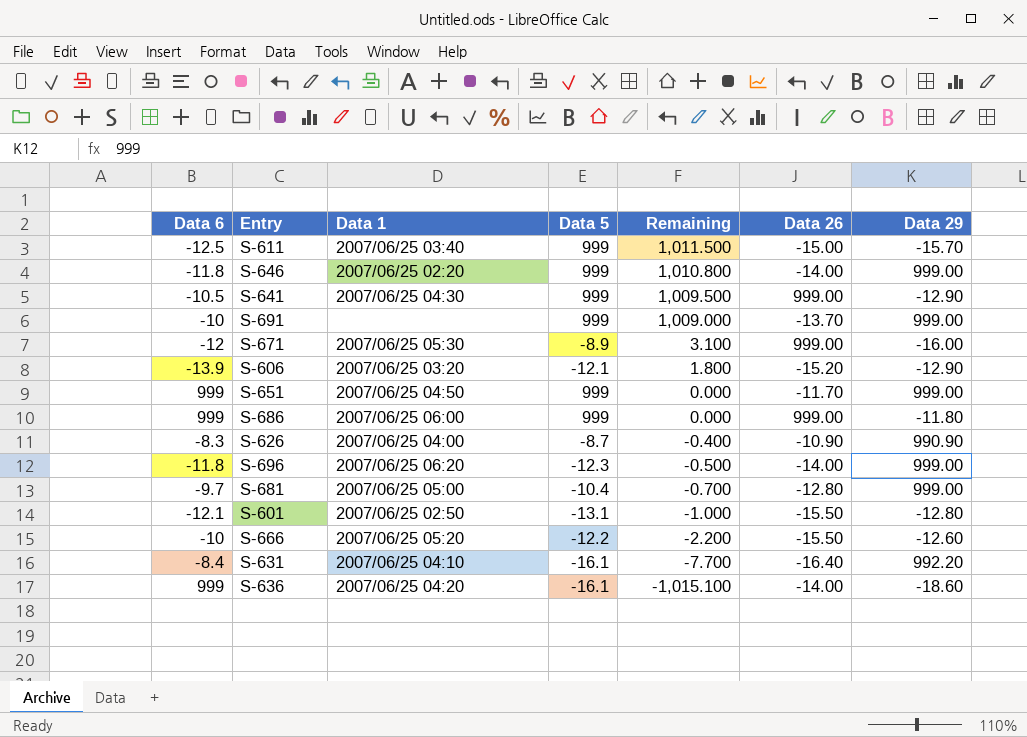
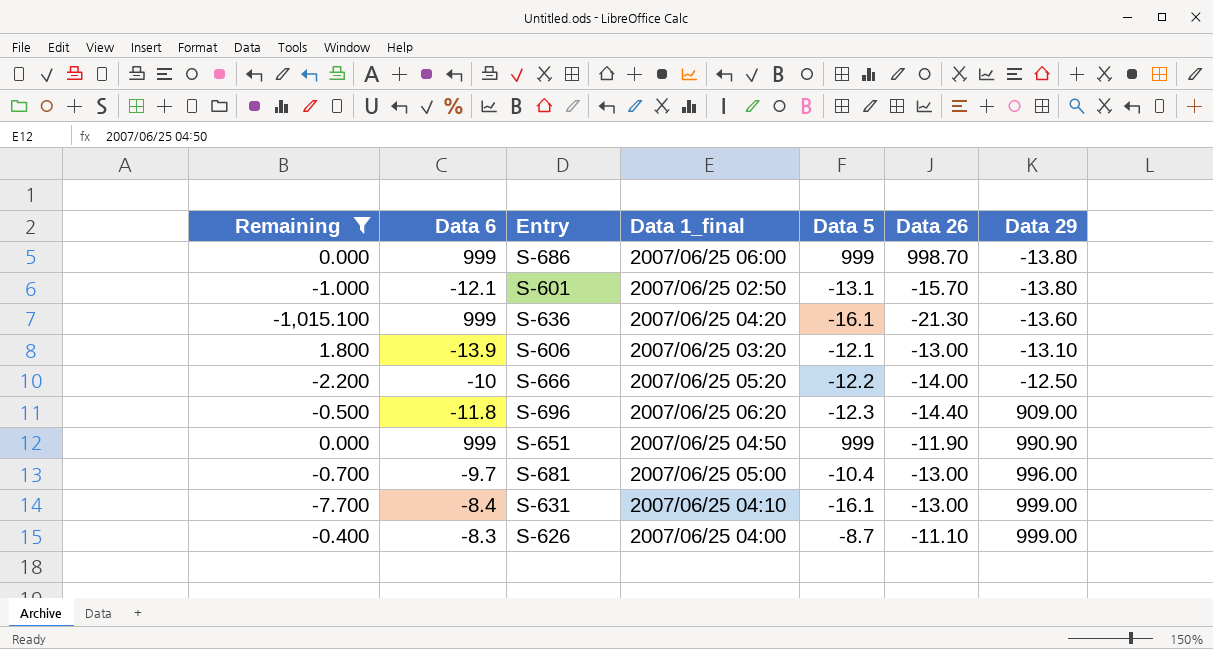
filter: none -> Remaining <= 1.800
row order: Remaining descending -> Data 29 ascending
column Remaining | position: 5 -> 1
column name: Data 1 -> Data 1_final
S-686 | Data 26: 999.00 -> 998.70
S-686 | Data 29: -11.80 -> -13.80
S-601 | Data 26: -15.50 -> -15.70
S-601 | Data 29: -12.80 -> -13.80
S-636 | Data 26: -14.00 -> -21.30
S-636 | Data 29: -18.60 -> -13.60
S-606 | Data 26: -15.20 -> -13.00
S-606 | Data 29: -12.90 -> -13.10
S-666 | Data 26: -15.50 -> -14.00
S-666 | Data 29: -12.60 -> -12.50
S-696 | Data 26: -14.00 -> -14.40
S-696 | Data 29: 999.00 -> 909.00
S-651 | Data 26: -11.70 -> -11.90
S-651 | Data 29: 999.00 -> 990.90
S-681 | Data 26: -12.80 -> -13.00
S-681 | Data 29: 999.00 -> 996.00
S-631 | Data 26: -16.40 -> -13.00
S-631 | Data 29: 992.20 -> 999.00
S-626 | Data 26: -10.90 -> -11.10
S-626 | Data 29: 990.90 -> 999.00

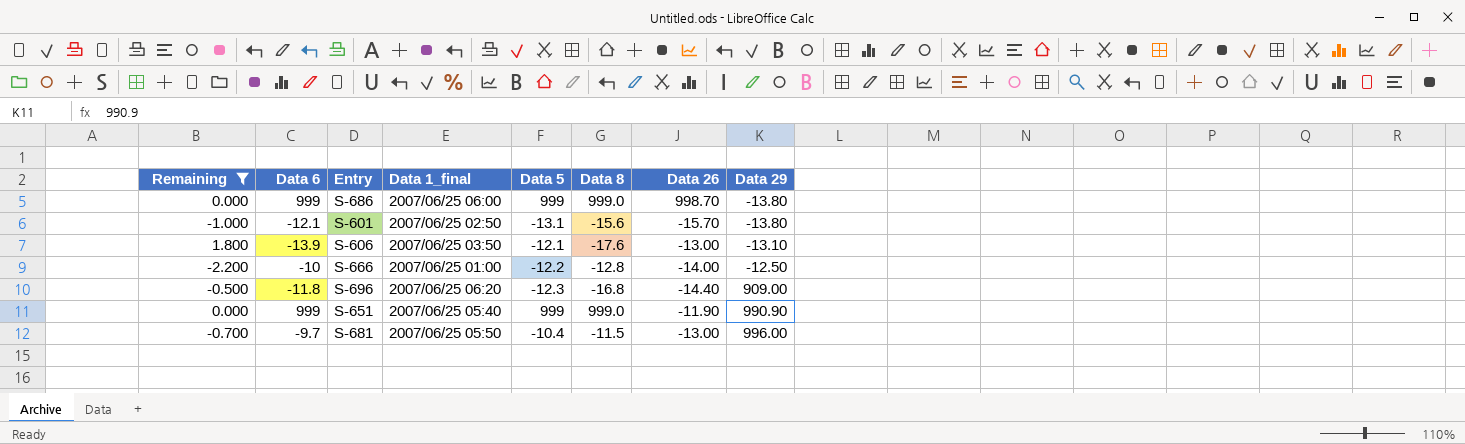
column Data 8 | position: none -> 6
row S-636: -1,015.100 | 999 | 2007/06/25 04:20 | -16.1 | -21.30 | -13.60 -> none
row S-631: -7.700 | -8.4 | 2007/06/25 04:10 | -16.1 | -13.00 | 999.00 -> none
row S-626: -0.400 | -8.3 | 2007/06/25 04:00 | -8.7 | -11.10 | 999.00 -> none
S-606 | Data 1_final: 2007/06/25 03:20 -> 2007/06/25 03:50
S-666 | Data 1_final: 2007/06/25 05:20 -> 2007/06/25 01:00
S-651 | Data 1_final: 2007/06/25 04:50 -> 2007/06/25 05:40
S-681 | Data 1_final: 2007/06/25 05:00 -> 2007/06/25 05:50

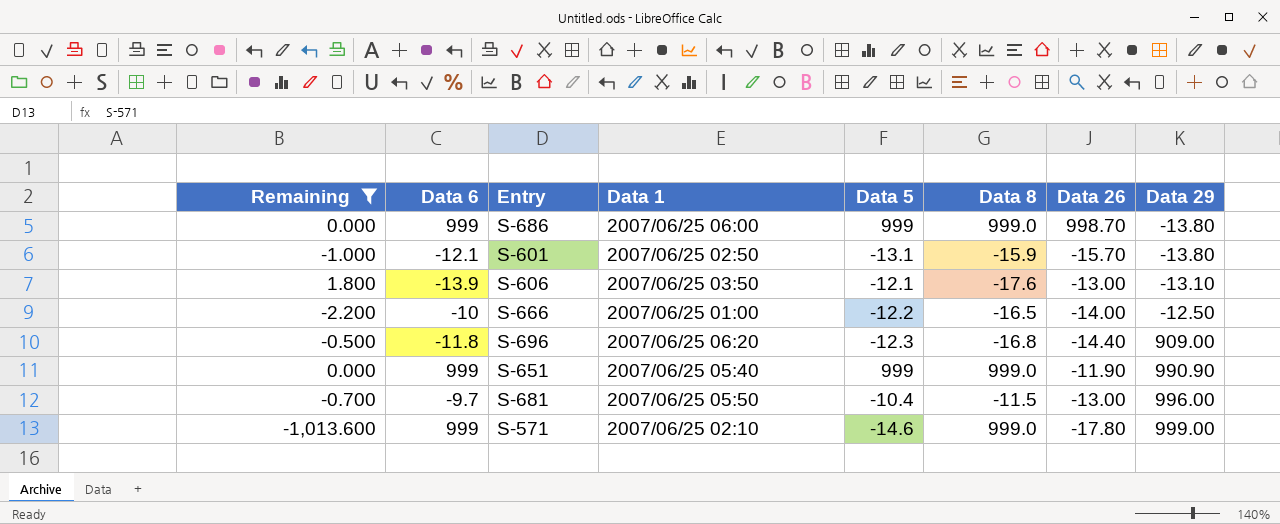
column name: Data 1_final -> Data 1
S-601 | Data 8: -15.6 -> -15.9
S-666 | Data 8: -12.8 -> -16.5
row S-571: none -> -1,013.600 | 999 | 2007/06/25 02:10 | -14.6 | 999.0 | -17.80 | 999.00

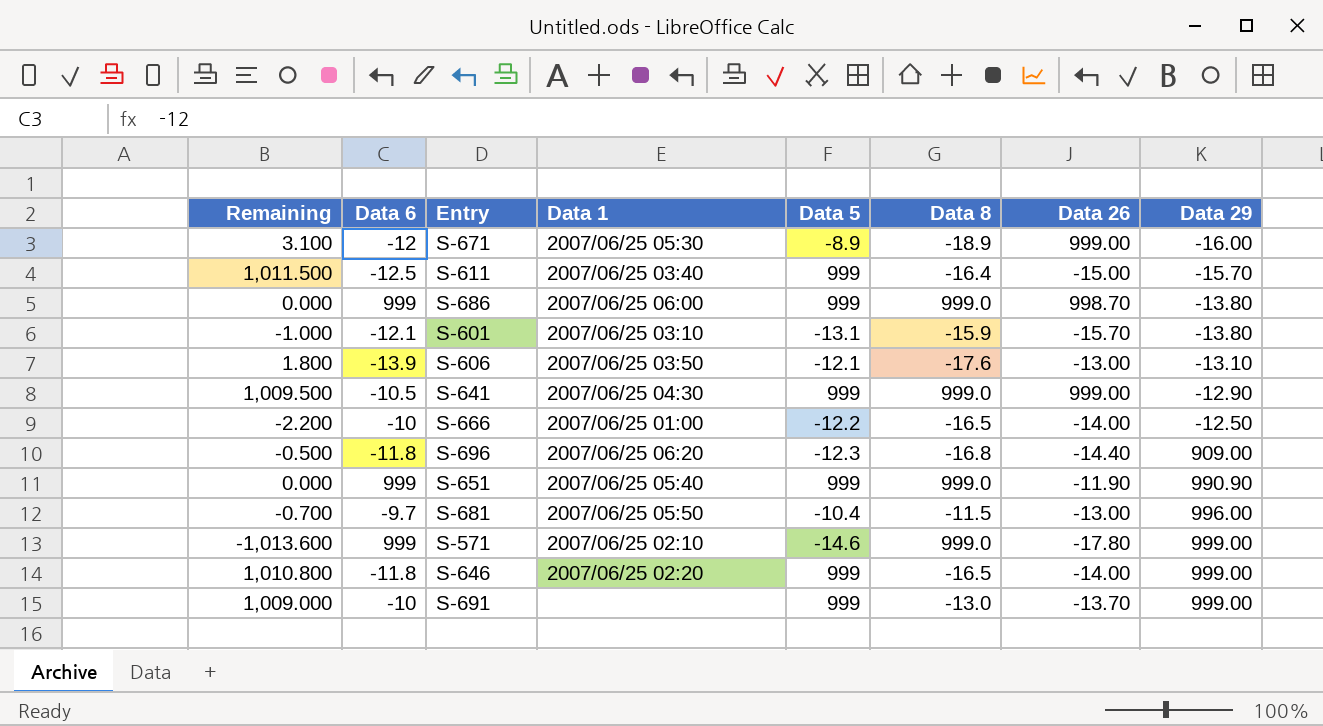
filter: Remaining <= 1.800 -> none
S-601 | Data 1: 2007/06/25 02:50 -> 2007/06/25 03:10

